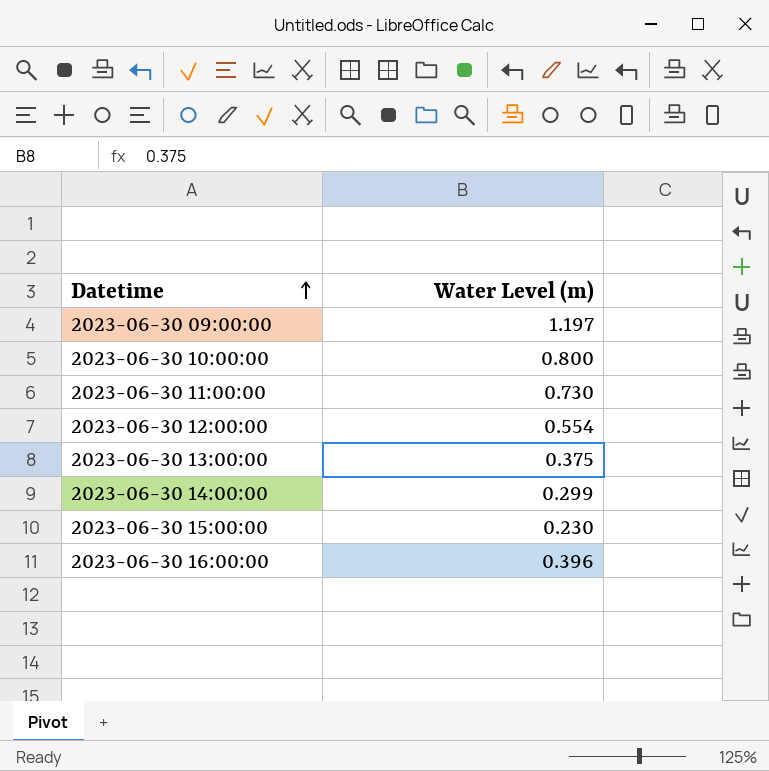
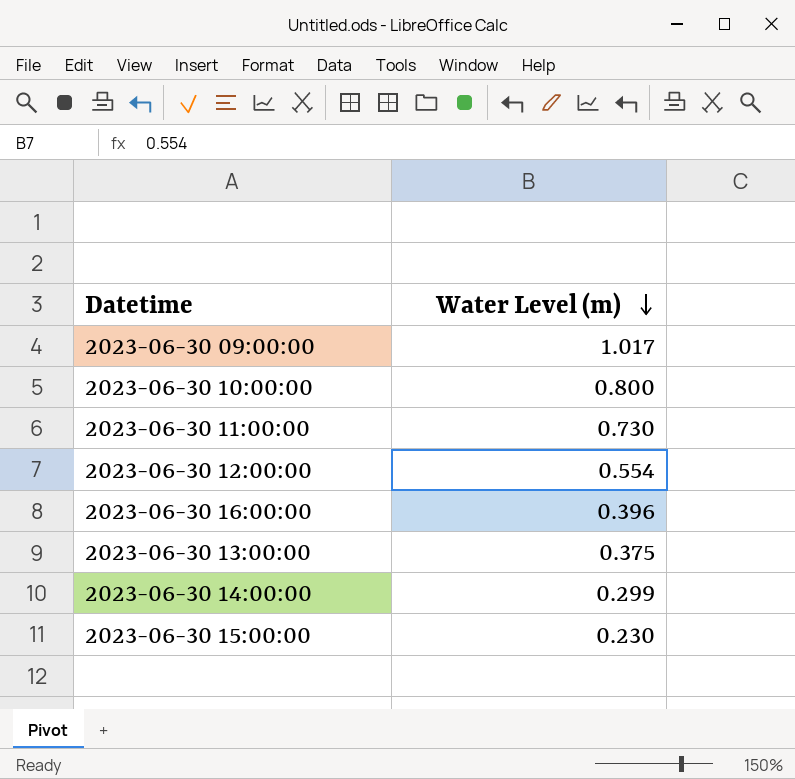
row order: Datetime ascending -> Water Level (m) descending
2023-06-30 09:00:00 | Water Level (m): 1.197 -> 1.017

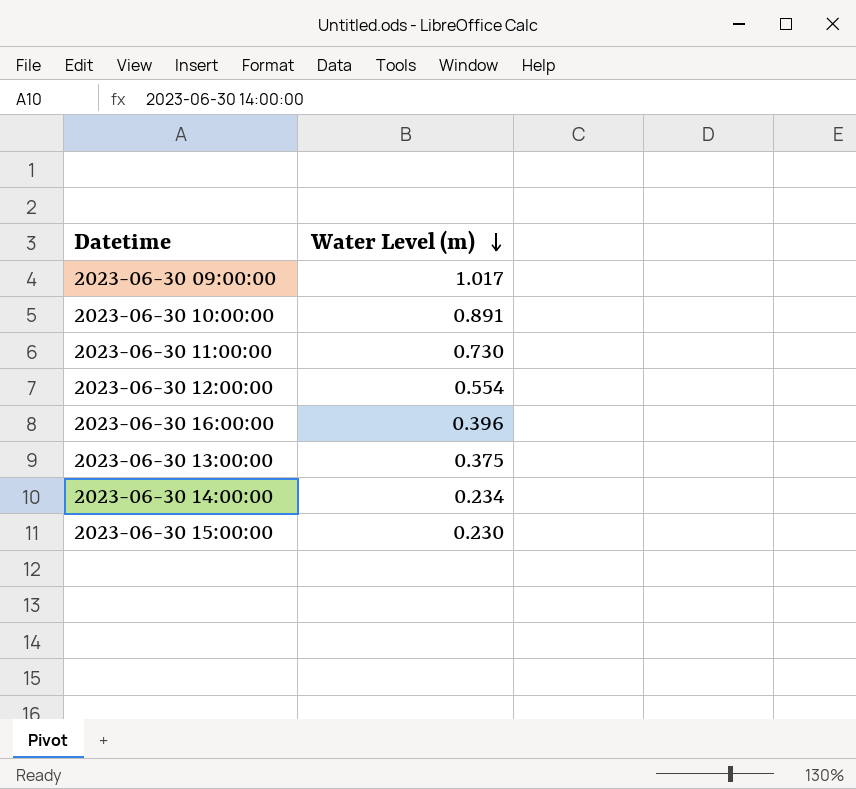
2023-06-30 10:00:00 | Water Level (m): 0.800 -> 0.891
2023-06-30 14:00:00 | Water Level (m): 0.299 -> 0.234

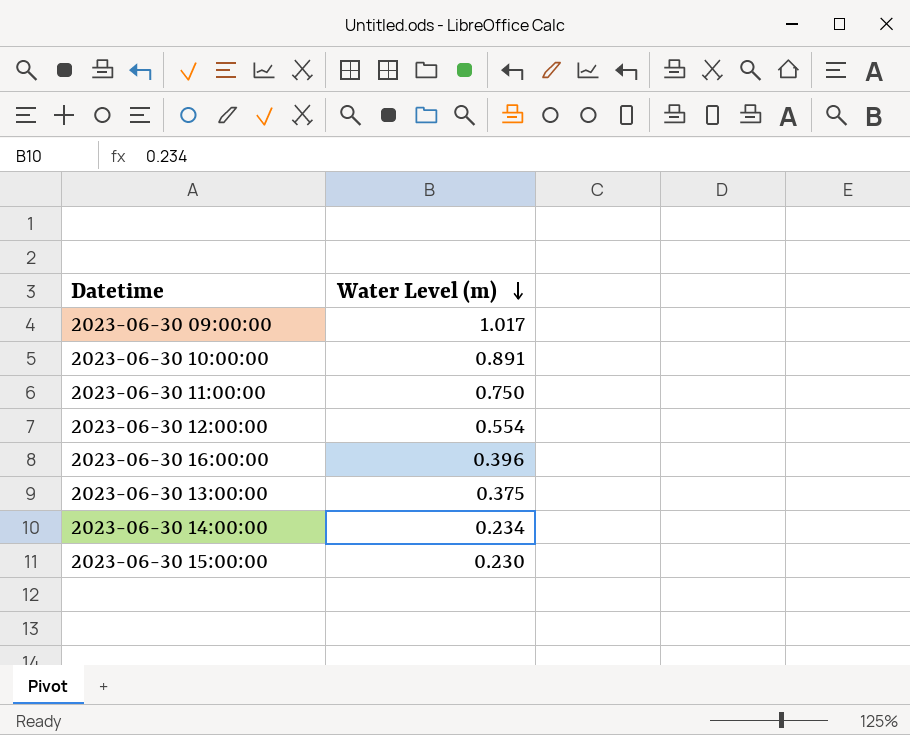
2023-06-30 11:00:00 | Water Level (m): 0.730 -> 0.750

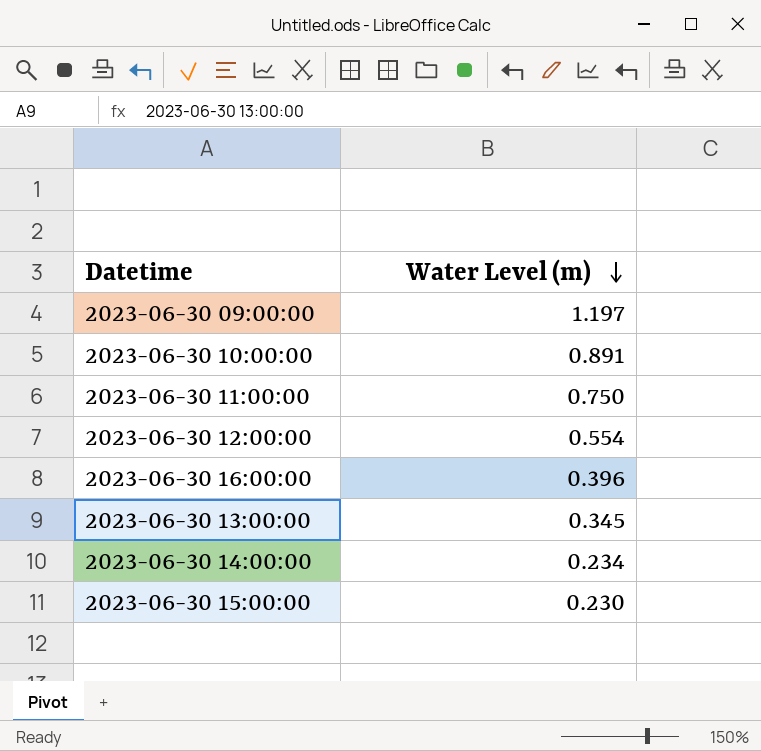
2023-06-30 09:00:00 | Water Level (m): 1.017 -> 1.197
2023-06-30 13:00:00 | Water Level (m): 0.375 -> 0.345

